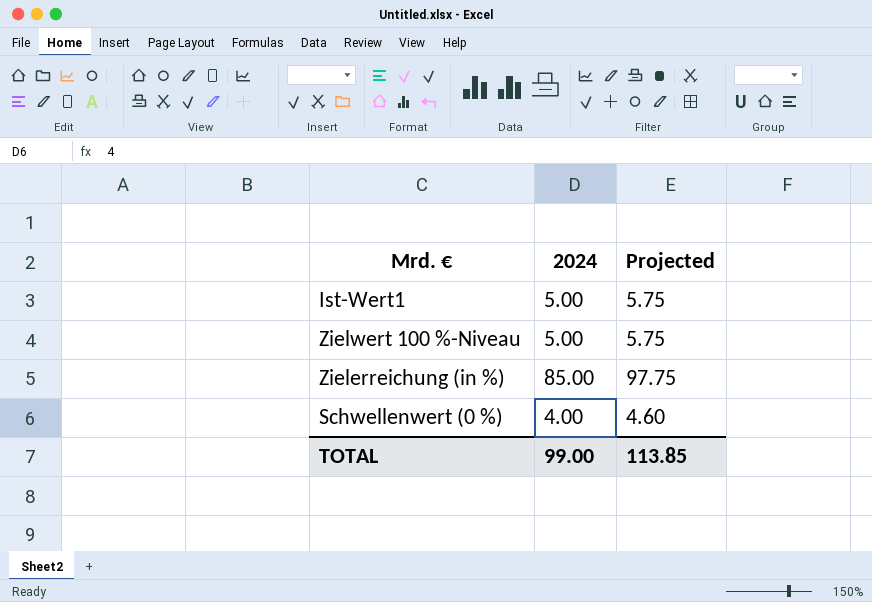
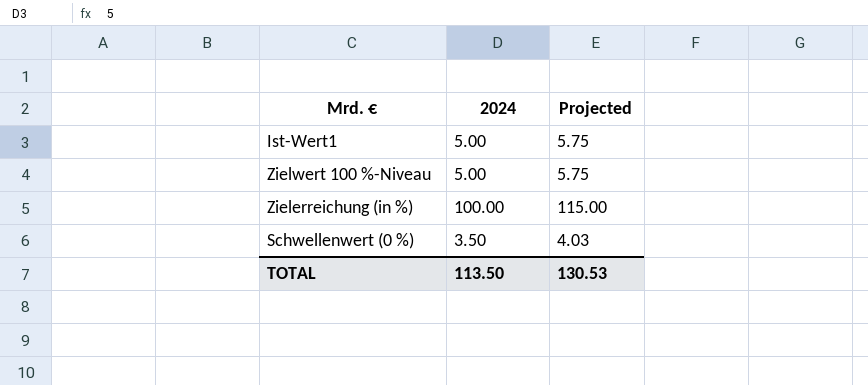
Zielerreichung (in %) | 2024: 85.00 -> 100.00
Zielerreichung (in %) | Projected: 97.75 -> 115.00
Schwellenwert (0 %) | 2024: 4.00 -> 3.50
Schwellenwert (0 %) | Projected: 4.60 -> 4.03
TOTAL | 2024: 99.00 -> 113.50
TOTAL | Projected: 113.85 -> 130.53

